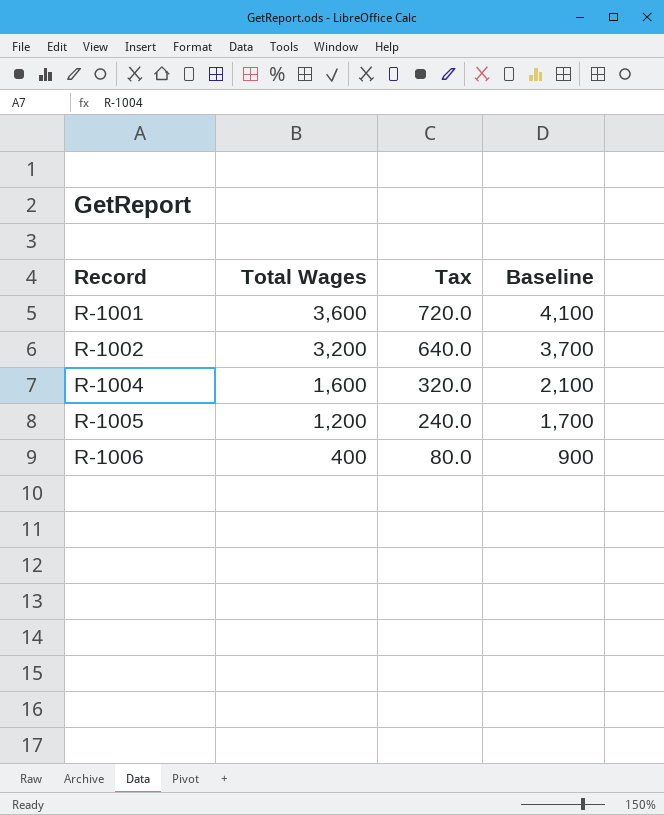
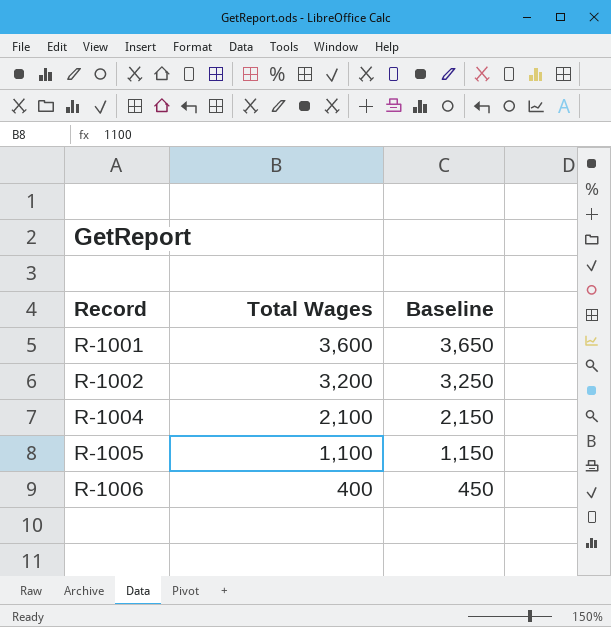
column Tax | formula: [Total Wages] * 0.2 -> none
column Baseline | formula: [Total Wages] + 500 -> [Total Wages] + 50
R-1004 | Total Wages: 1,600 -> 2,100
R-1005 | Total Wages: 1,200 -> 1,100

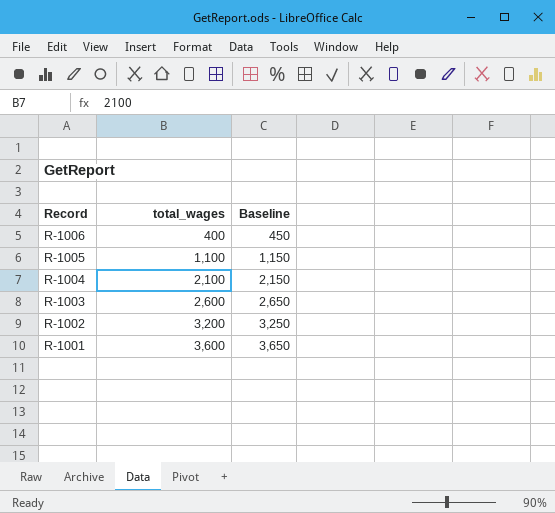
row order: Record ascending -> Record descending
column name: Total Wages -> total_wages
row R-1003: none -> 2,600 | 2,650

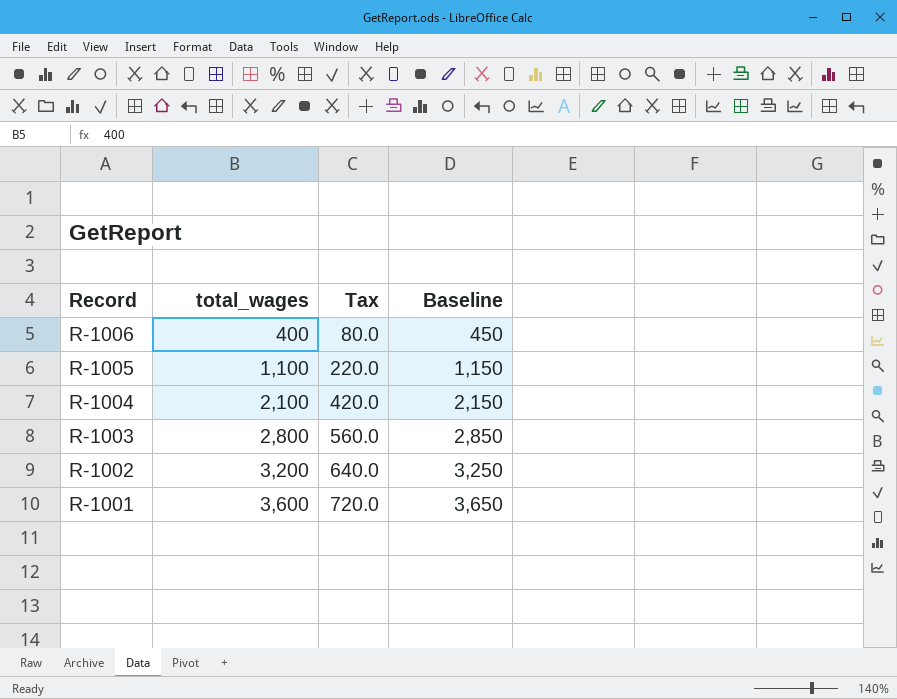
column Tax | formula: none -> [total_wages] * 0.2
R-1003 | total_wages: 2,600 -> 2,800
R-1003 | Baseline: 2,650 -> 2,850

